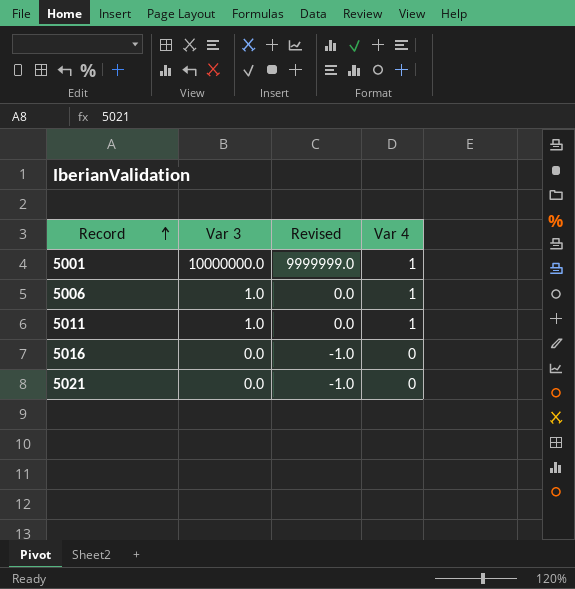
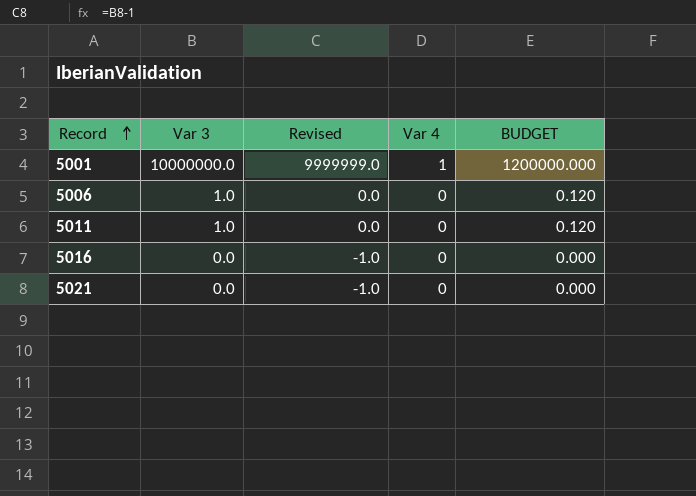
column BUDGET | formula: none -> [Var 3] * 0.12
5006 | Var 4: 1 -> 0
5011 | Var 4: 1 -> 0

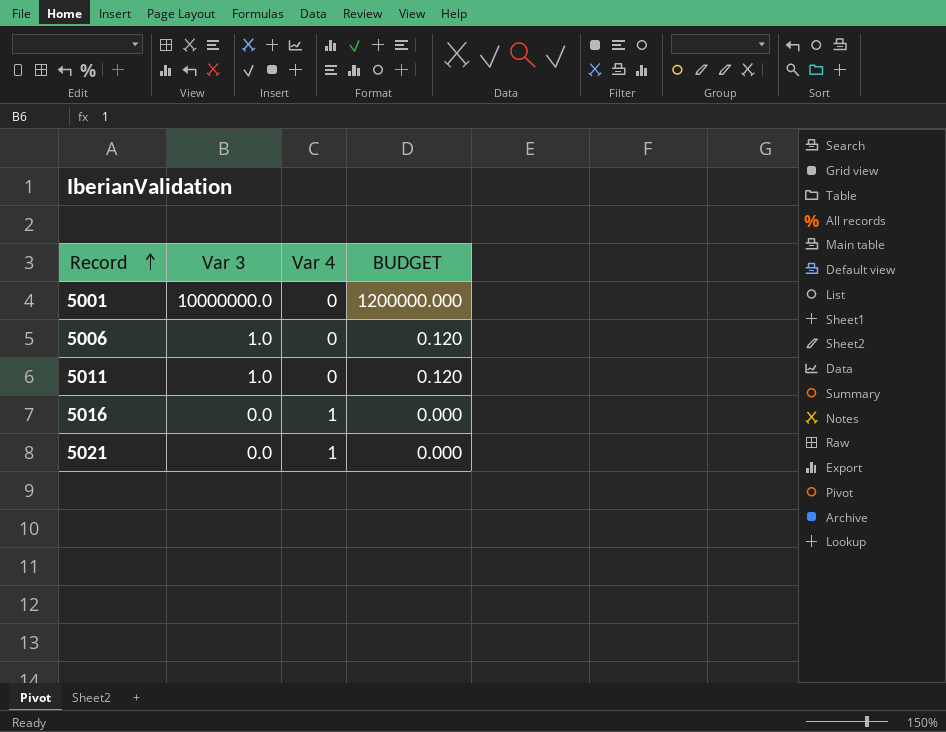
column Revised | formula: [Var 3] - 1 -> none
5001 | Var 4: 1 -> 0
5016 | Var 4: 0 -> 1
5021 | Var 4: 0 -> 1

